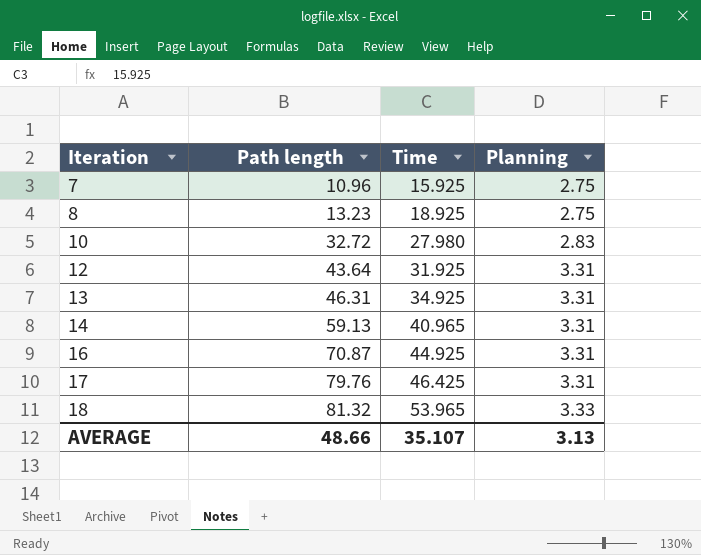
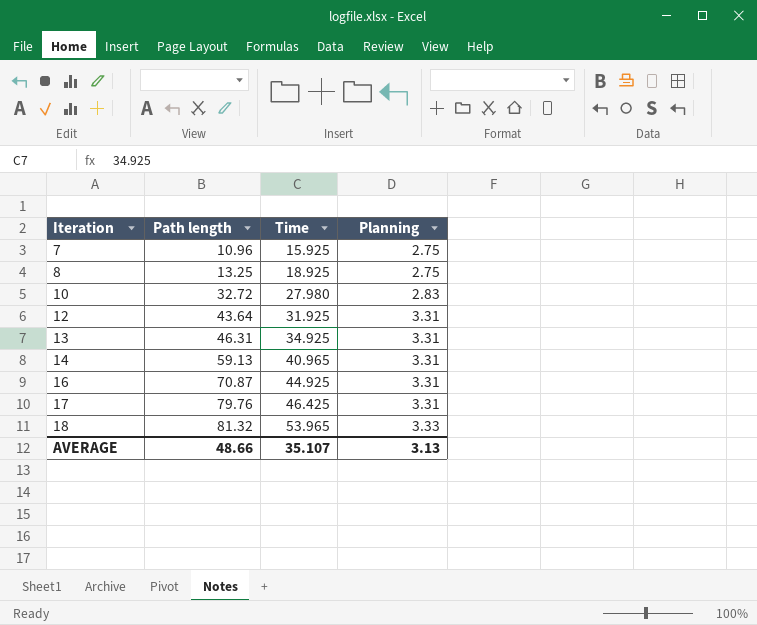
8 | Path length: 13.23 -> 13.25

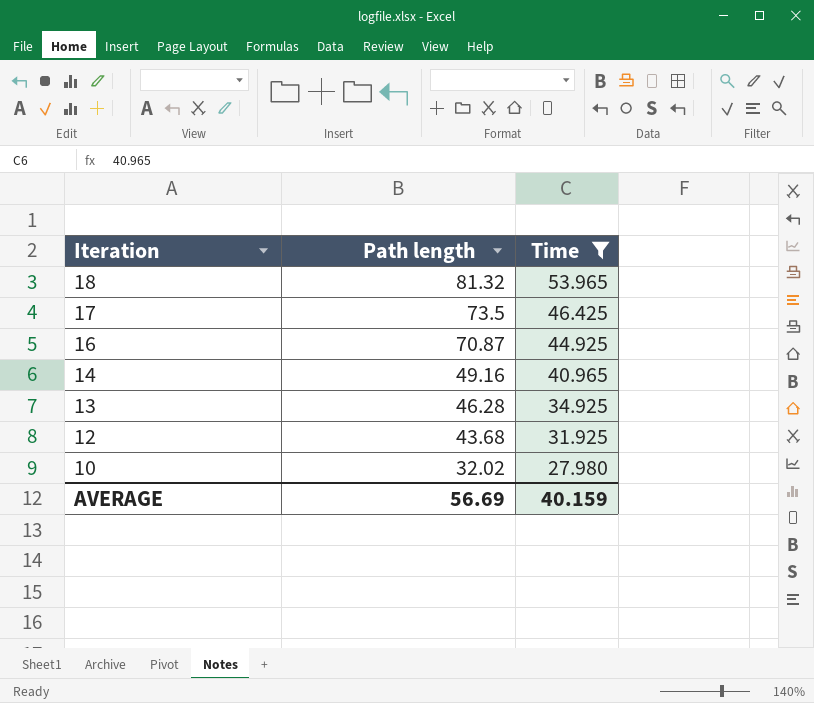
filter: none -> Time >= 27.980
row order: Iteration ascending -> Iteration descending
column Planning | position: 4 -> none
17 | Path length: 79.76 -> 73.5
14 | Path length: 59.13 -> 49.16
13 | Path length: 46.31 -> 46.28
12 | Path length: 43.64 -> 43.68
10 | Path length: 32.72 -> 32.02
AVERAGE | Path length: 48.66 -> 56.69
AVERAGE | Time: 35.107 -> 40.159

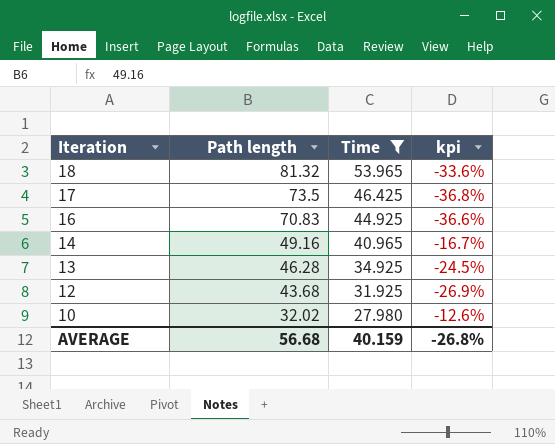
column kpi | formula: none -> ([Time] - [Path length]) / [Path length]
16 | Path length: 70.87 -> 70.83
AVERAGE | Path length: 56.69 -> 56.68

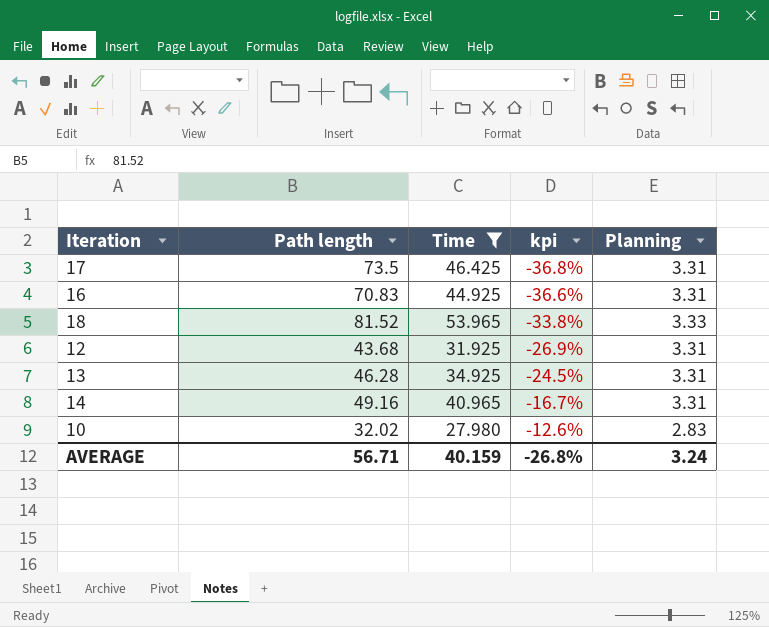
row order: Iteration descending -> kpi ascending
column Planning | position: none -> 5
18 | Path length: 81.32 -> 81.52
18 | kpi: -33.6% -> -33.8%
AVERAGE | Path length: 56.68 -> 56.71

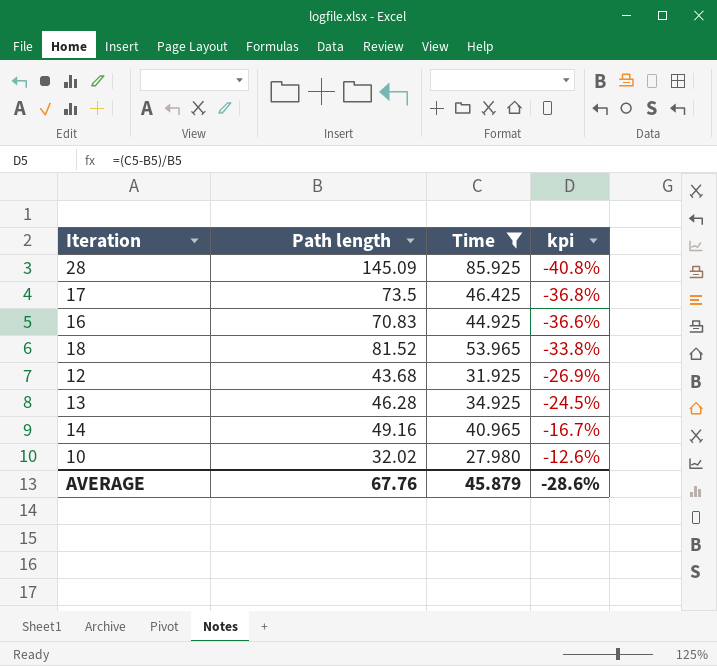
column Planning | position: 5 -> none
row 28: none -> 145.09 | 85.925 | -40.8%
AVERAGE | Path length: 56.71 -> 67.76
AVERAGE | Time: 40.159 -> 45.879
AVERAGE | kpi: -26.8% -> -28.6%

